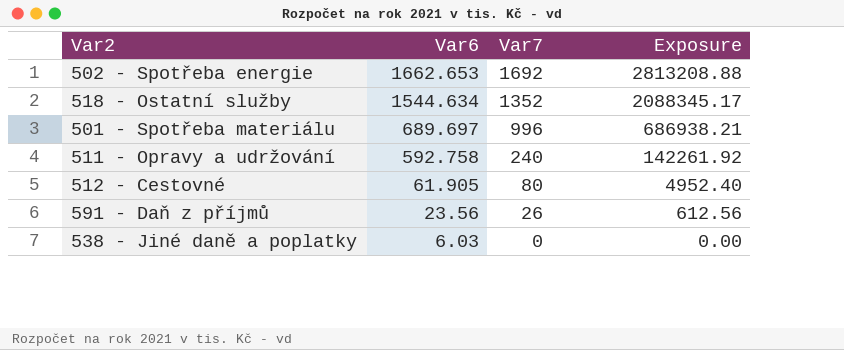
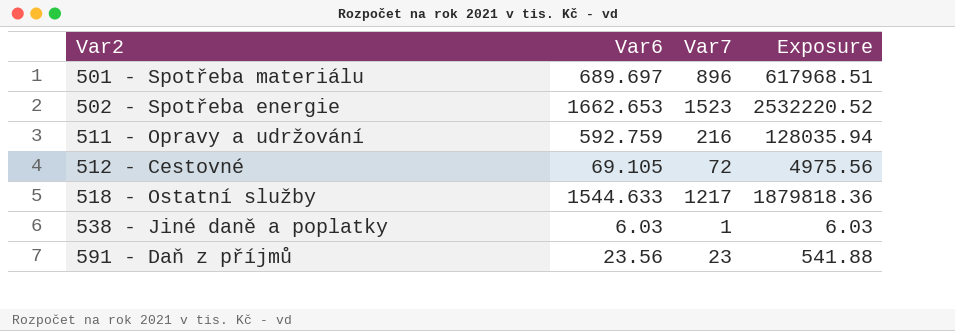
row order: Var6 descending -> Var2 ascending
501 - Spotřeba materiálu | Var7: 996 -> 896
501 - Spotřeba materiálu | Exposure: 686938.21 -> 617968.51
502 - Spotřeba energie | Var7: 1692 -> 1523
502 - Spotřeba energie | Exposure: 2813208.88 -> 2532220.52
511 - Opravy a udržování | Var6: 592.758 -> 592.759
511 - Opravy a udržování | Var7: 240 -> 216
511 - Opravy a udržování | Exposure: 142261.92 -> 128035.94
512 - Cestovné | Var6: 61.905 -> 69.105
512 - Cestovné | Var7: 80 -> 72
512 - Cestovné | Exposure: 4952.40 -> 4975.56
518 - Ostatní služby | Var6: 1544.634 -> 1544.633
518 - Ostatní služby | Var7: 1352 -> 1217
518 - Ostatní služby | Exposure: 2088345.17 -> 1879818.36
538 - Jiné daně a poplatky | Var7: 0 -> 1
538 - Jiné daně a poplatky | Exposure: 0.00 -> 6.03
591 - Daň z příjmů | Var7: 26 -> 23
591 - Daň z příjmů | Exposure: 612.56 -> 541.88

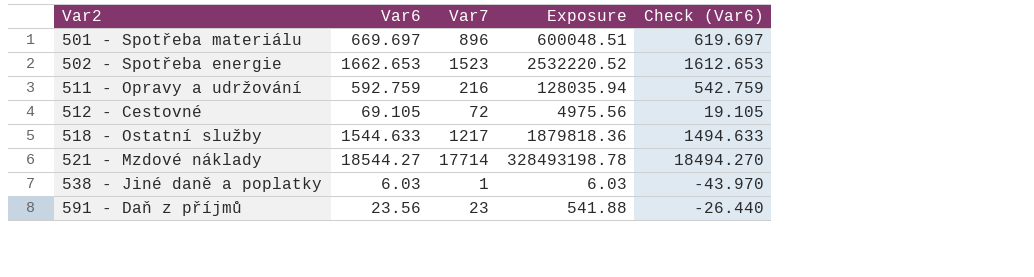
column Check (Var6) | formula: none -> [Var6] - 50
501 - Spotřeba materiálu | Var6: 689.697 -> 669.697
501 - Spotřeba materiálu | Exposure: 617968.51 -> 600048.51
row 521 - Mzdové náklady: none -> 18544.27 | 17714 | 328493198.78 | 18494.270

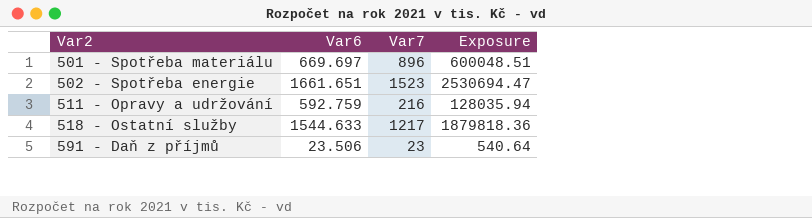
column Check (Var6) | formula: [Var6] - 50 -> none
row 512 - Cestovné: 69.105 | 72 | 4975.56 | 19.105 -> none
row 521 - Mzdové náklady: 18544.27 | 17714 | 328493198.78 | 18494.270 -> none
row 538 - Jiné daně a poplatky: 6.03 | 1 | 6.03 | -43.970 -> none
502 - Spotřeba energie | Var6: 1662.653 -> 1661.651
502 - Spotřeba energie | Exposure: 2532220.52 -> 2530694.47
591 - Daň z příjmů | Var6: 23.56 -> 23.506
591 - Daň z příjmů | Exposure: 541.88 -> 540.64

